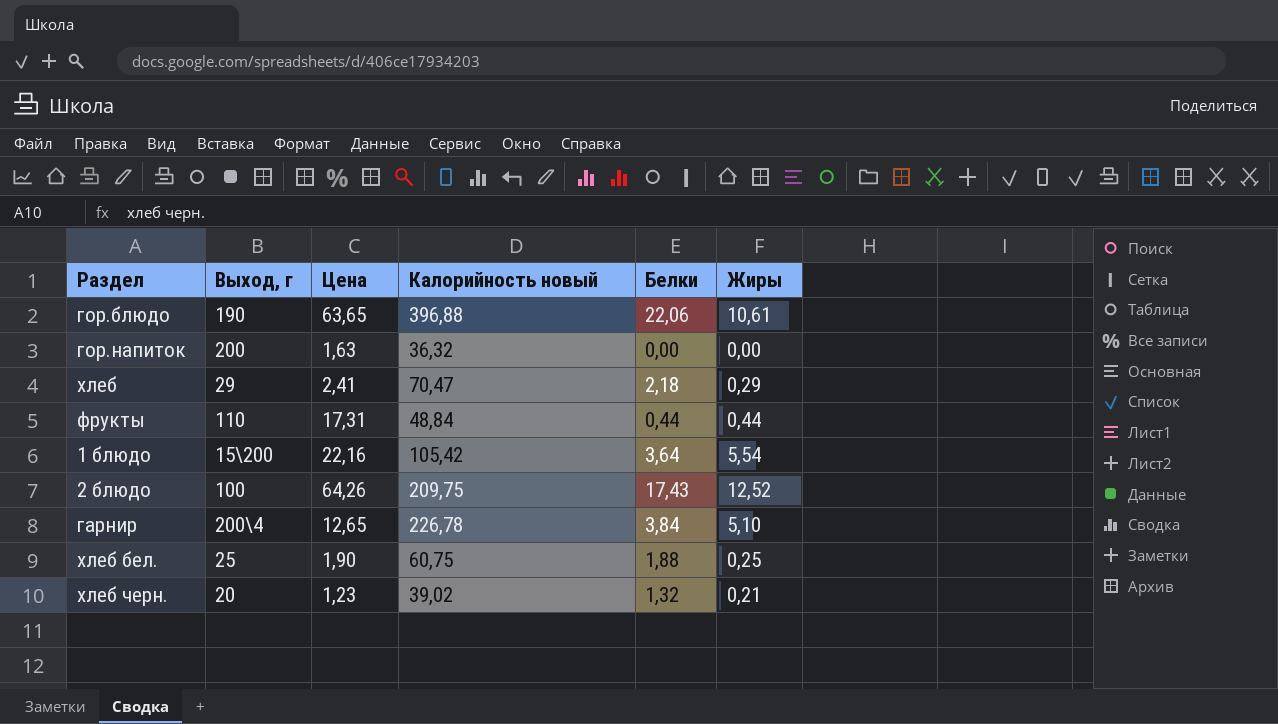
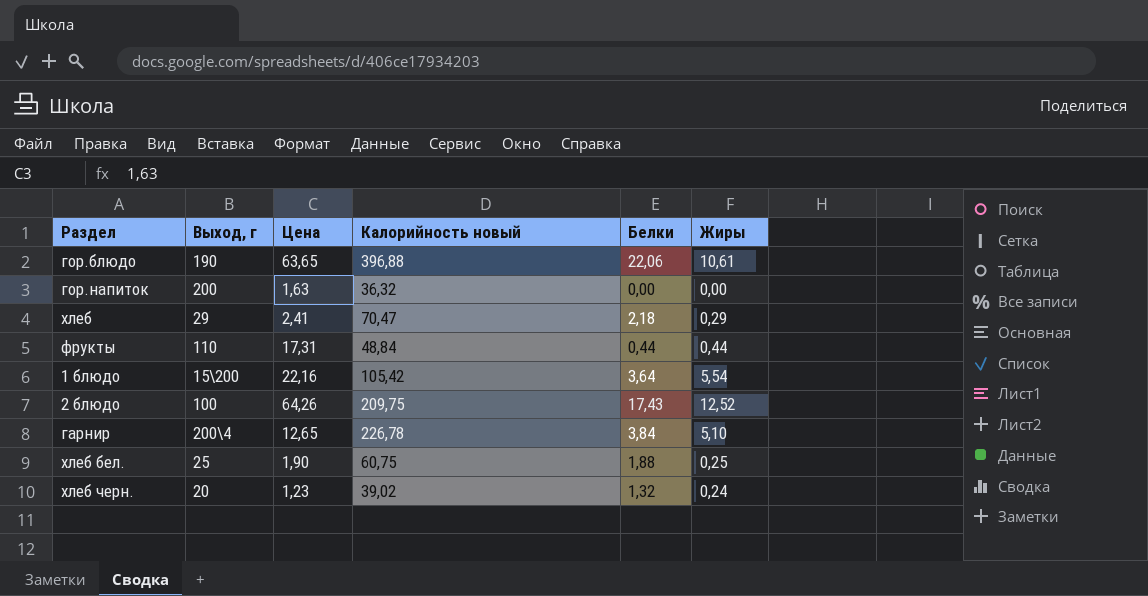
хлеб черн. | Жиры: 0,21 -> 0,24

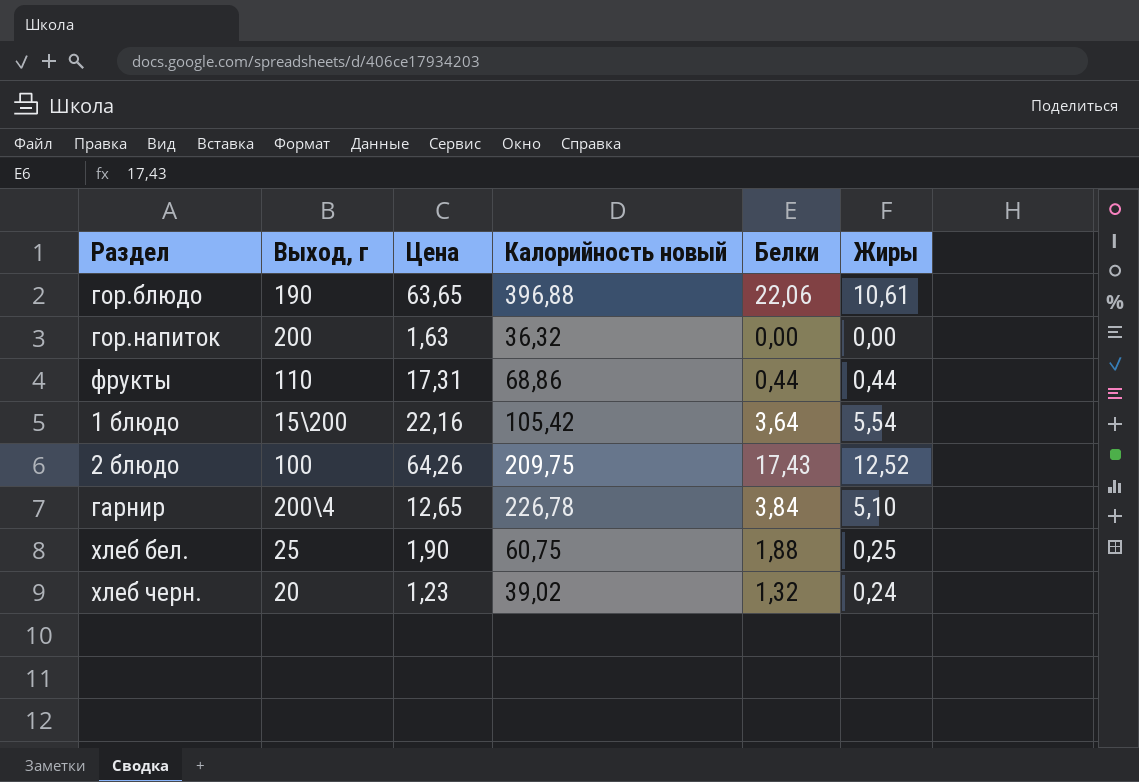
row хлеб: 29 | 2,41 | 70,47 | 2,18 | 0,29 -> none
фрукты | Калорийность новый: 48,84 -> 68,86

